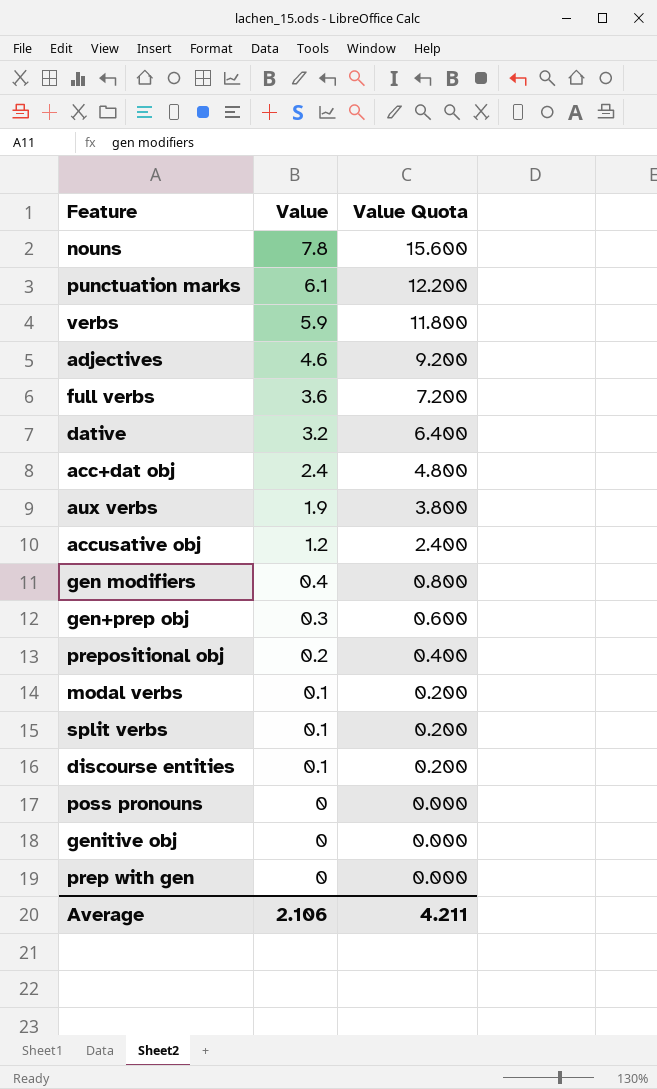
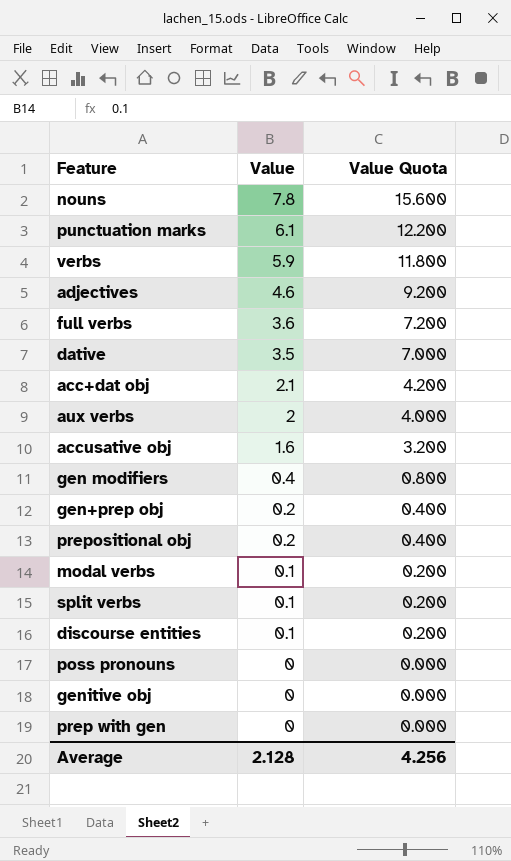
dative | Value: 3.2 -> 3.5
dative | Value Quota: 6.400 -> 7.000
acc+dat obj | Value: 2.4 -> 2.1
acc+dat obj | Value Quota: 4.800 -> 4.200
aux verbs | Value: 1.9 -> 2
aux verbs | Value Quota: 3.800 -> 4.000
accusative obj | Value: 1.2 -> 1.6
accusative obj | Value Quota: 2.400 -> 3.200
gen+prep obj | Value: 0.3 -> 0.2
gen+prep obj | Value Quota: 0.600 -> 0.400
Average | Value: 2.106 -> 2.128
Average | Value Quota: 4.211 -> 4.256

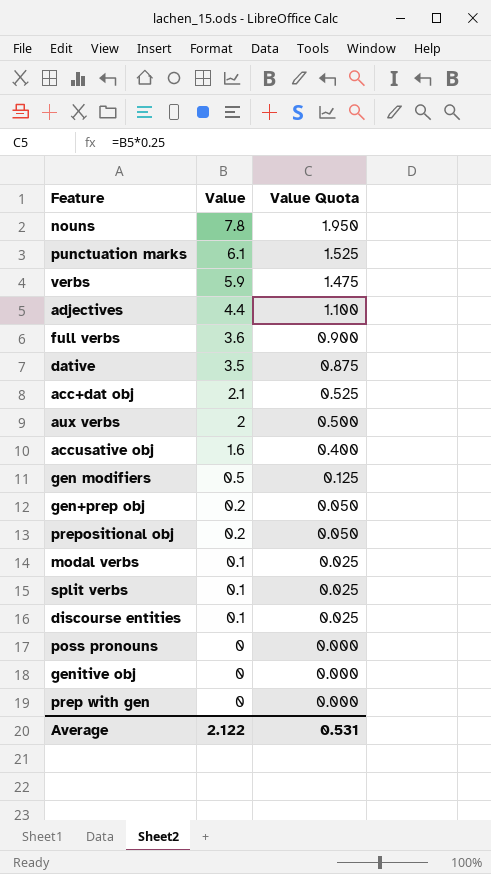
column Value Quota | formula: [Value] * 2 -> [Value] * 0.25
adjectives | Value: 4.6 -> 4.4
gen modifiers | Value: 0.4 -> 0.5
Average | Value: 2.128 -> 2.122
Average | Value Quota: 4.256 -> 0.531

